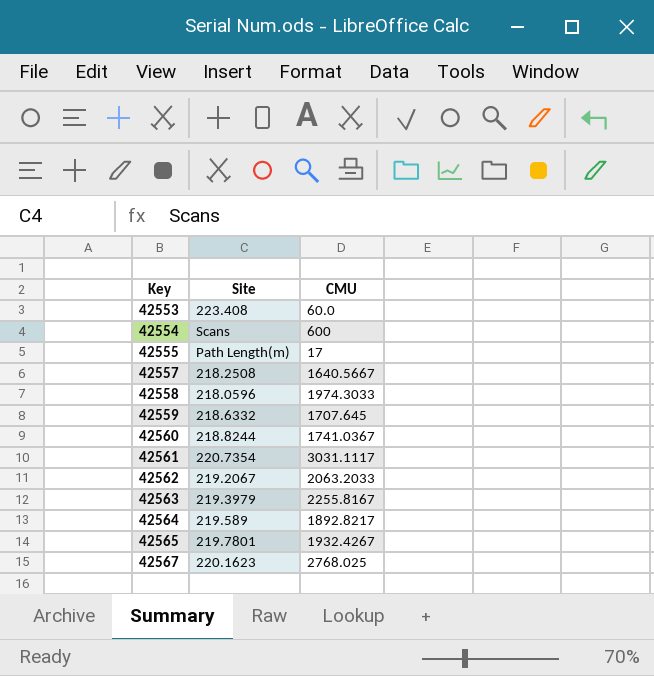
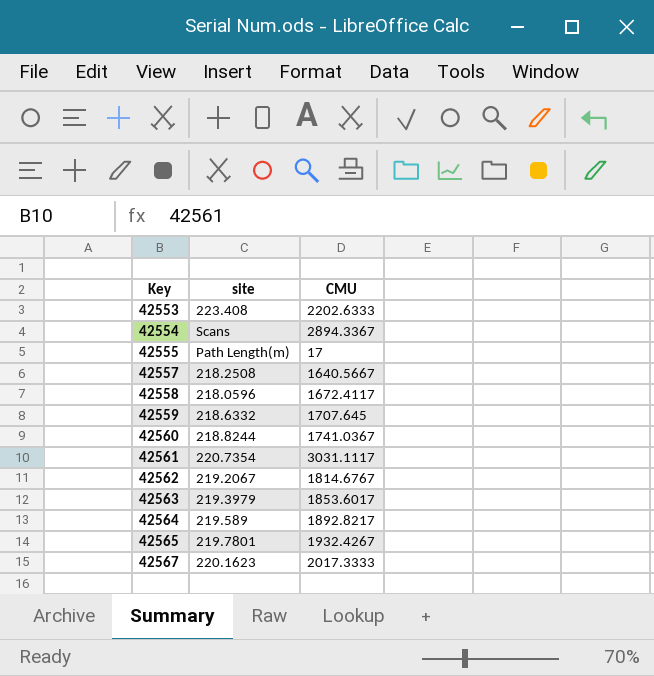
column name: Site -> site
42553 | CMU: 60.0 -> 2202.6333
42554 | CMU: 600 -> 2894.3367
42558 | CMU: 1974.3033 -> 1672.4117
42562 | CMU: 2063.2033 -> 1814.6767
42563 | CMU: 2255.8167 -> 1853.6017
42567 | CMU: 2768.025 -> 2017.3333

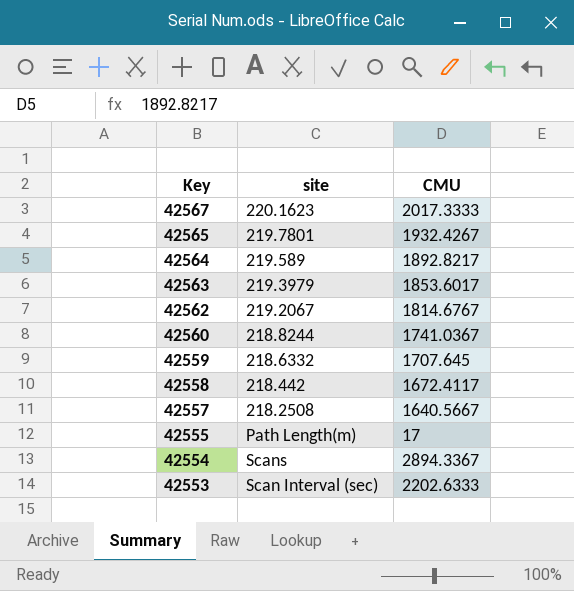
row order: Key ascending -> Key descending
row 42561: 220.7354 | 3031.1117 -> none
42558 | site: 218.0596 -> 218.442
42553 | site: 223.408 -> Scan Interval (sec)

